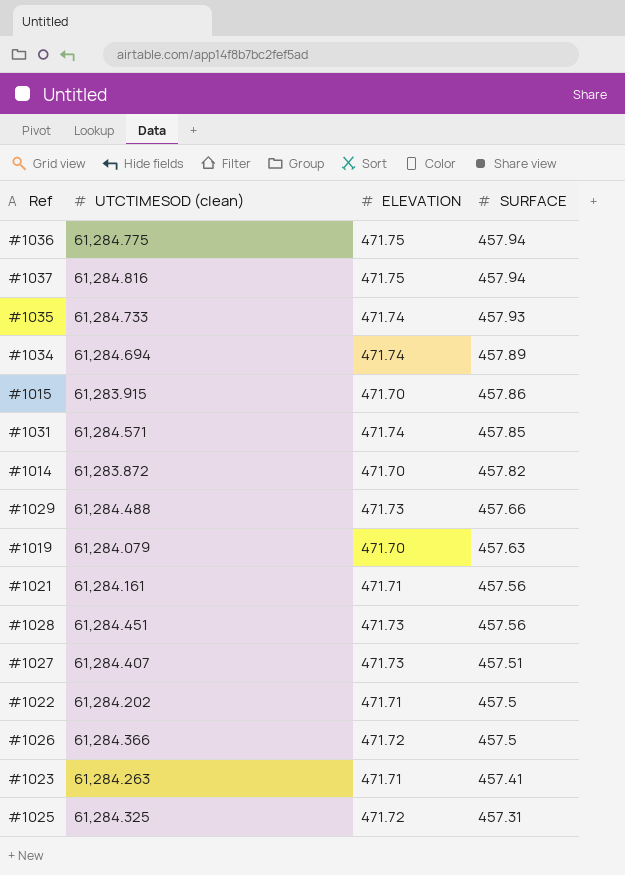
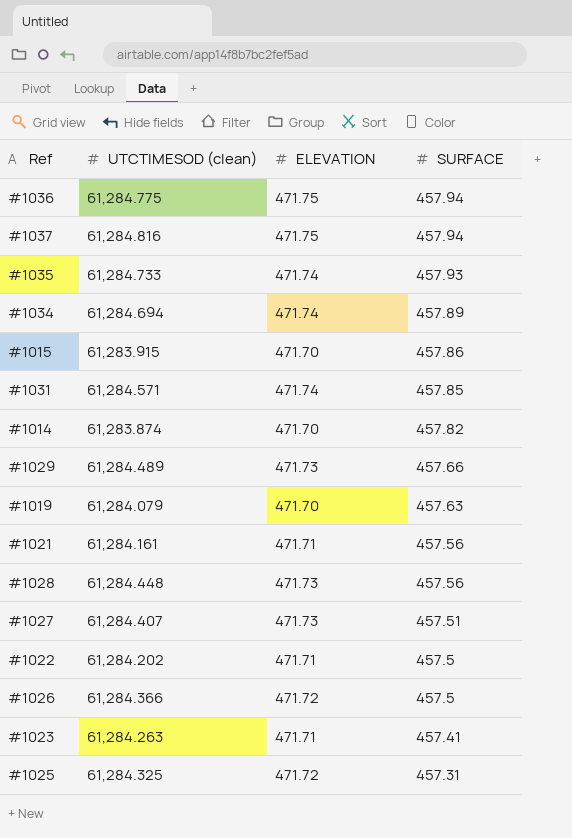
#1014 | UTCTIMESOD (clean): 61,283.872 -> 61,283.874
#1029 | UTCTIMESOD (clean): 61,284.488 -> 61,284.489
#1028 | UTCTIMESOD (clean): 61,284.451 -> 61,284.448

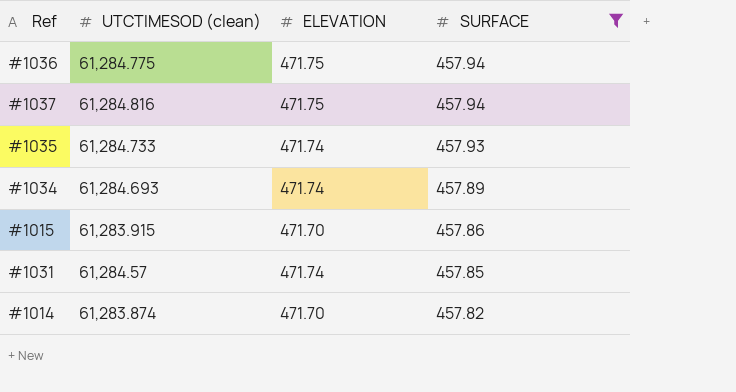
filter: none -> SURFACE >= 457.82
#1034 | UTCTIMESOD (clean): 61,284.694 -> 61,284.693
#1031 | UTCTIMESOD (clean): 61,284.571 -> 61,284.57

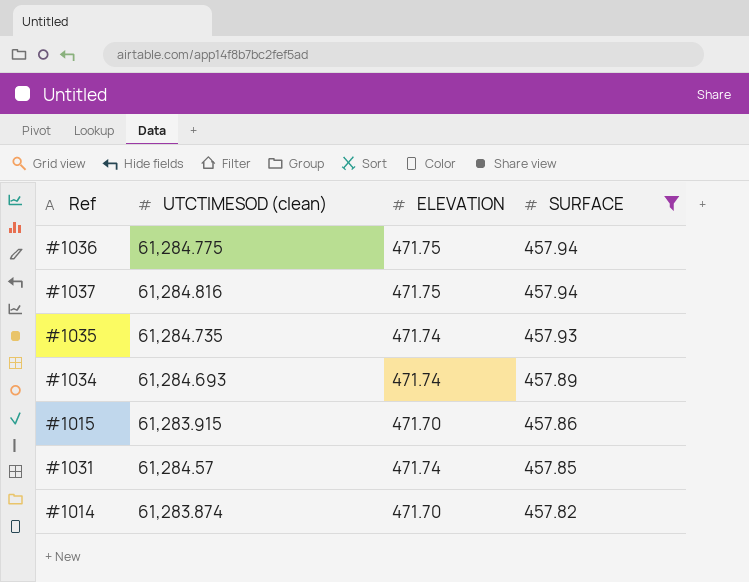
#1035 | UTCTIMESOD (clean): 61,284.733 -> 61,284.735

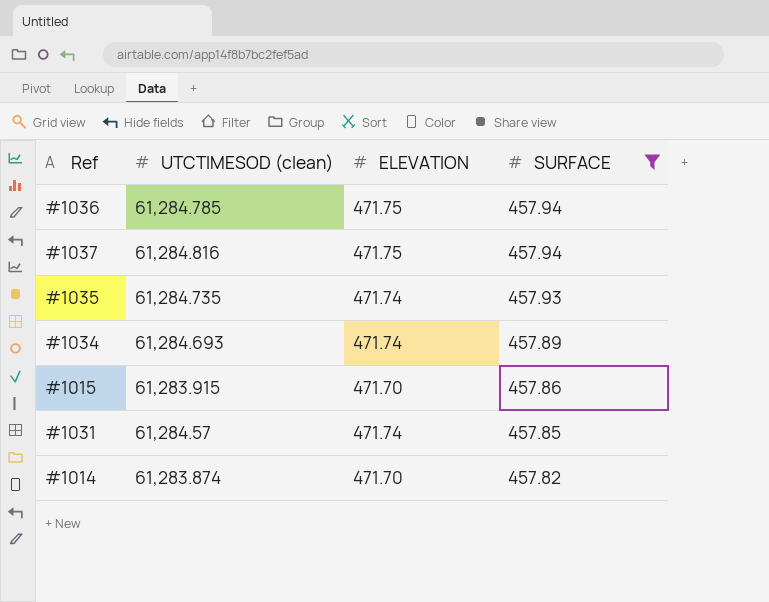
#1036 | UTCTIMESOD (clean): 61,284.775 -> 61,284.785

